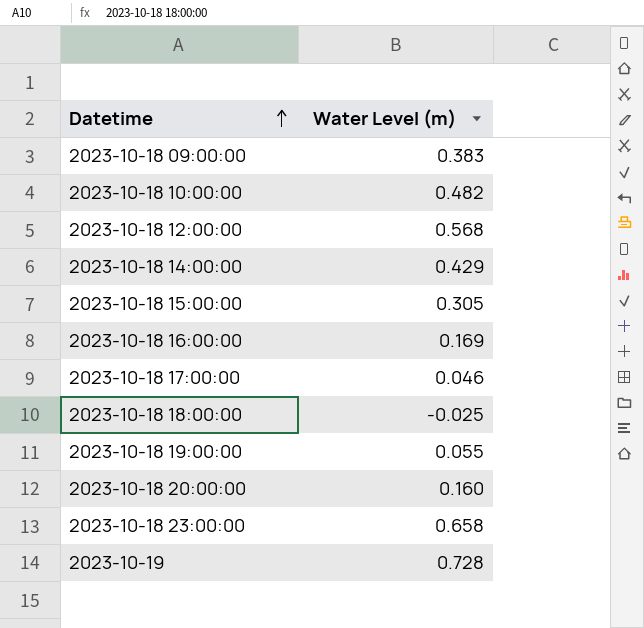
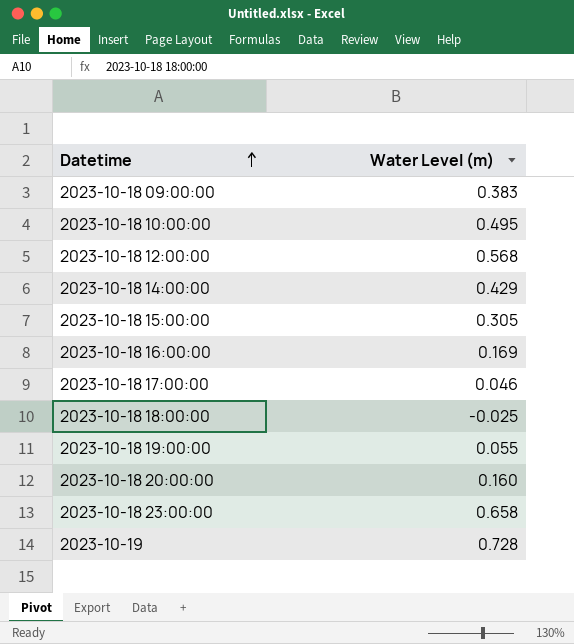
2023-10-18 10:00:00 | Water Level (m): 0.482 -> 0.495

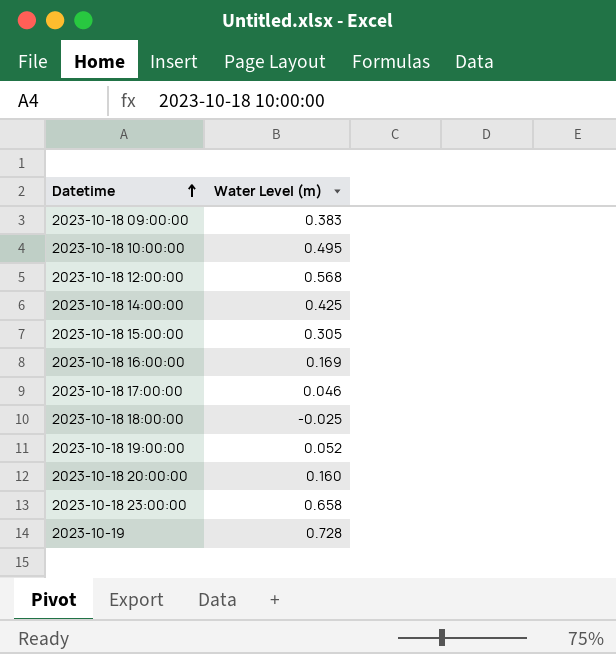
2023-10-18 14:00:00 | Water Level (m): 0.429 -> 0.425
2023-10-18 19:00:00 | Water Level (m): 0.055 -> 0.052

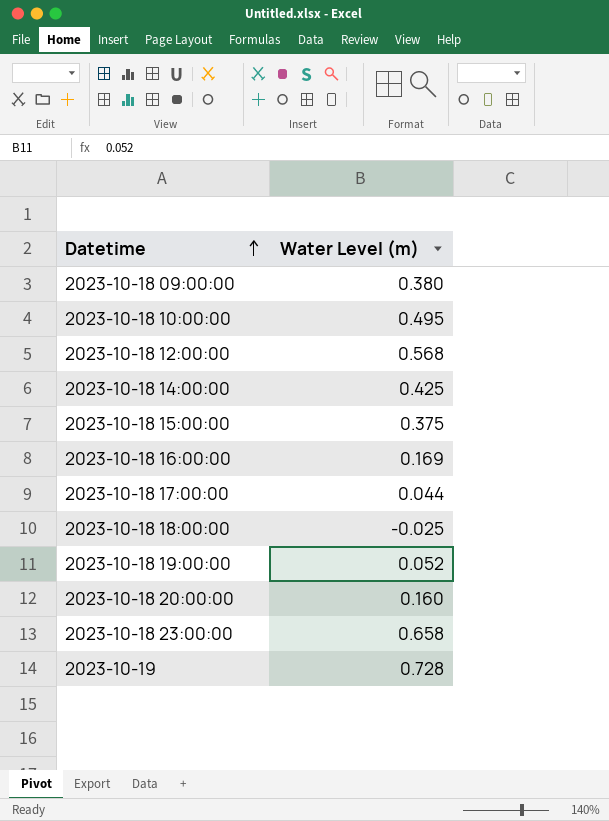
2023-10-18 09:00:00 | Water Level (m): 0.383 -> 0.380
2023-10-18 15:00:00 | Water Level (m): 0.305 -> 0.375
2023-10-18 17:00:00 | Water Level (m): 0.046 -> 0.044

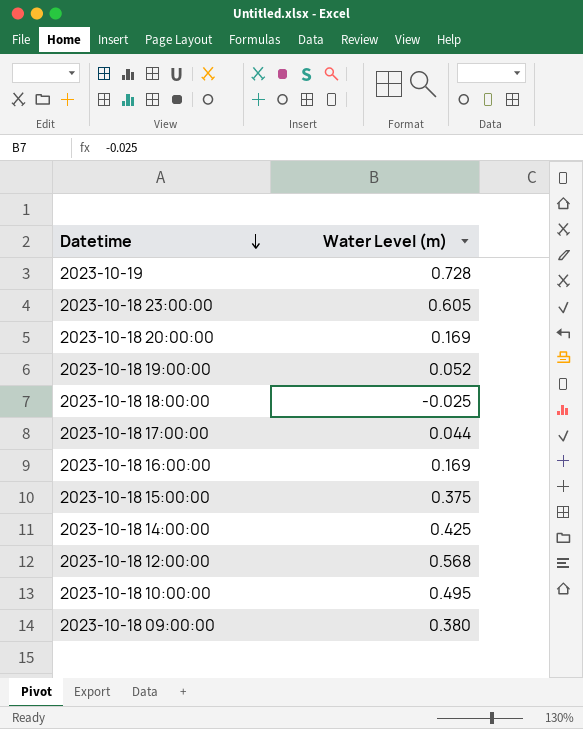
row order: Datetime ascending -> Datetime descending
2023-10-18 23:00:00 | Water Level (m): 0.658 -> 0.605
2023-10-18 20:00:00 | Water Level (m): 0.160 -> 0.169

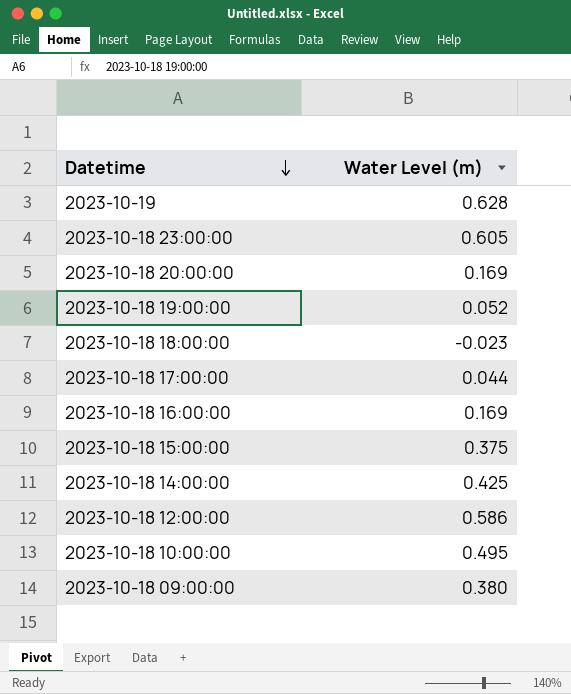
2023-10-19 | Water Level (m): 0.728 -> 0.628
2023-10-18 18:00:00 | Water Level (m): -0.025 -> -0.023
2023-10-18 12:00:00 | Water Level (m): 0.568 -> 0.586

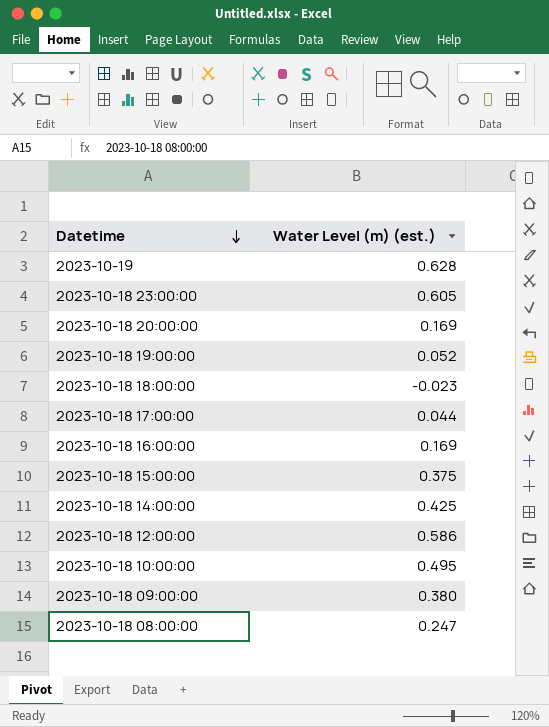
column name: Water Level (m) -> Water Level (m) (est.)
row 2023-10-18 08:00:00: none -> 0.247

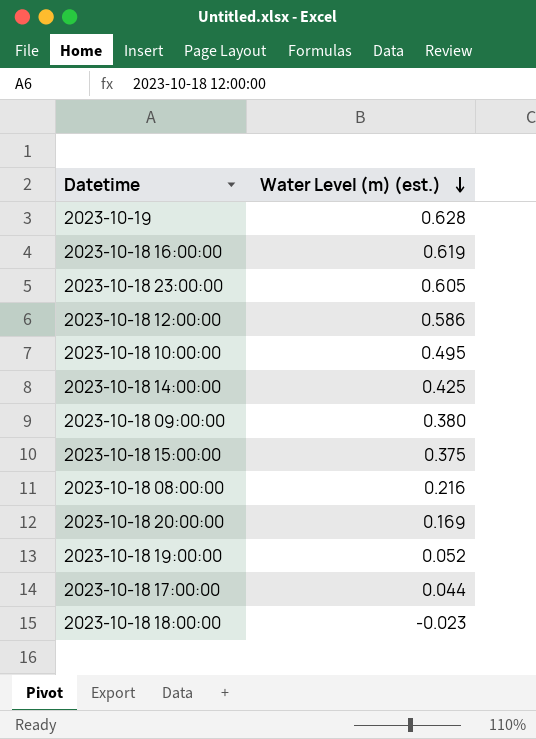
row order: Datetime descending -> Water Level (m) (est.) descending
2023-10-18 16:00:00 | Water Level (m) (est.): 0.169 -> 0.619
2023-10-18 08:00:00 | Water Level (m) (est.): 0.247 -> 0.216

